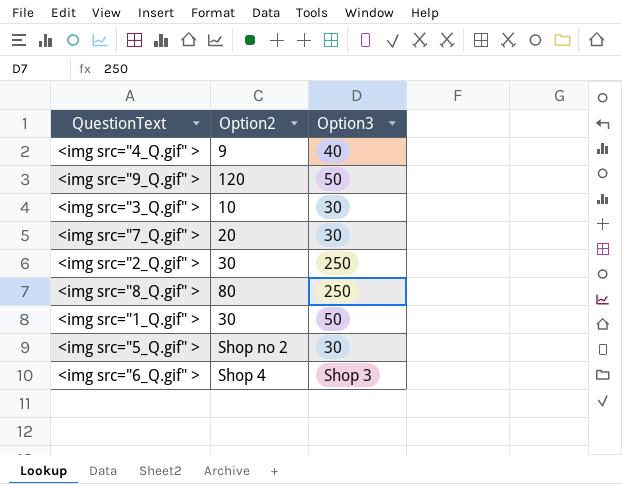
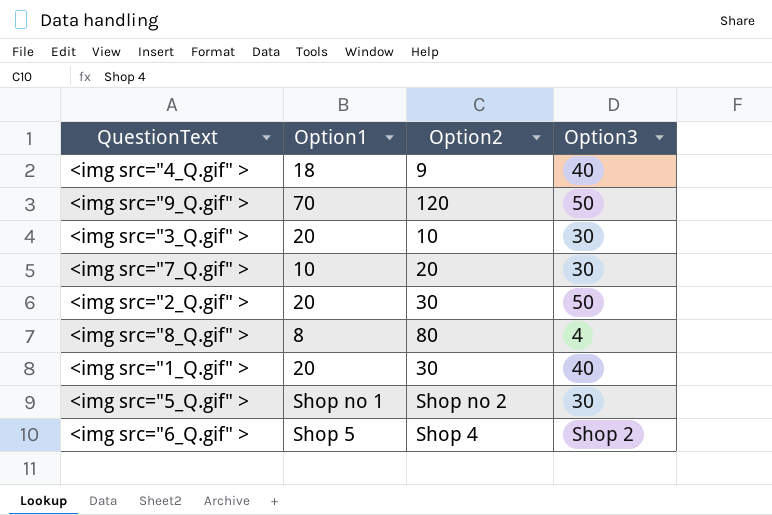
column Option1 | position: none -> 2
<img src="2_Q.gif" > | Option3: 250 -> 50
<img src="8_Q.gif" > | Option3: 250 -> 4
<img src="1_Q.gif" > | Option3: 50 -> 40
<img src="6_Q.gif" > | Option3: Shop 3 -> Shop 2

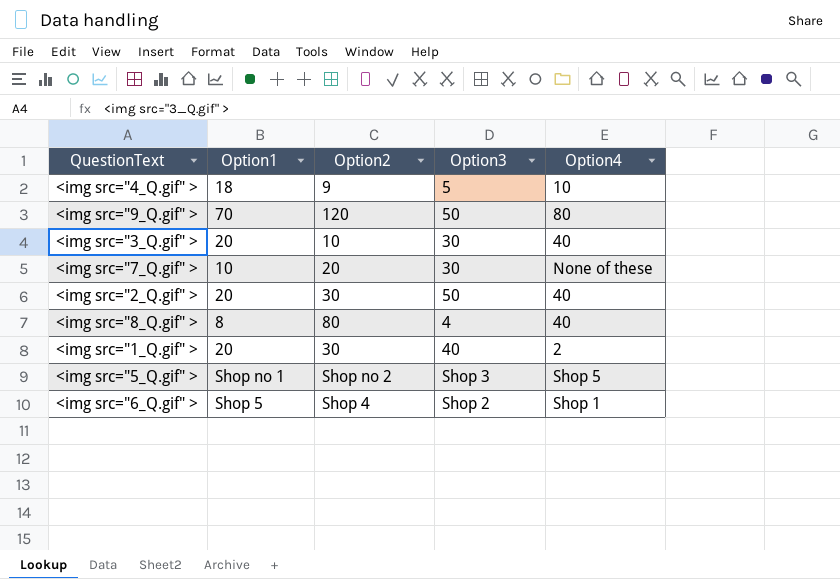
column Option4 | position: none -> 5
<img src="4_Q.gif" > | Option3: 40 -> 5
<img src="5_Q.gif" > | Option3: 30 -> Shop 3

